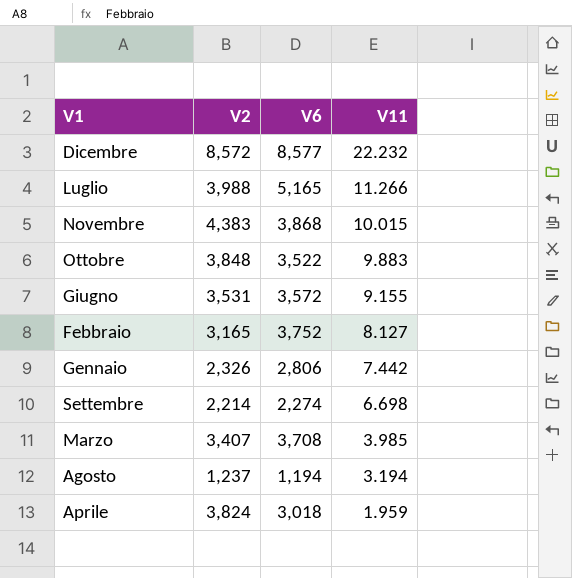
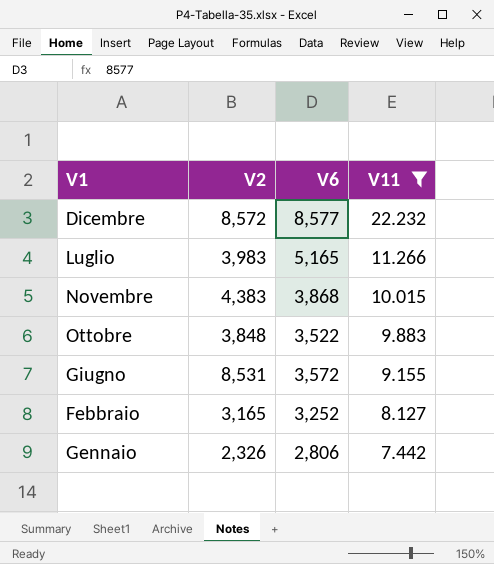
filter: none -> V11 >= 7.442
Luglio | V2: 3,988 -> 3,983
Giugno | V2: 3,531 -> 8,531
Febbraio | V6: 3,752 -> 3,252

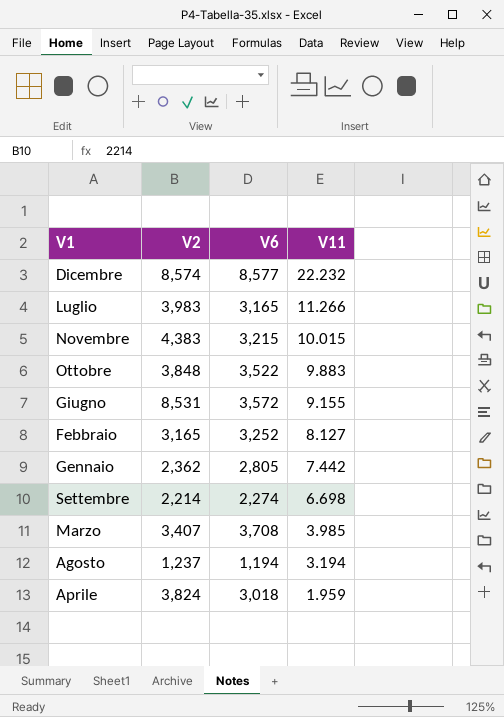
filter: V11 >= 7.442 -> none
Dicembre | V2: 8,572 -> 8,574
Luglio | V6: 5,165 -> 3,165
Novembre | V6: 3,868 -> 3,215
Gennaio | V2: 2,326 -> 2,362
Gennaio | V6: 2,806 -> 2,805

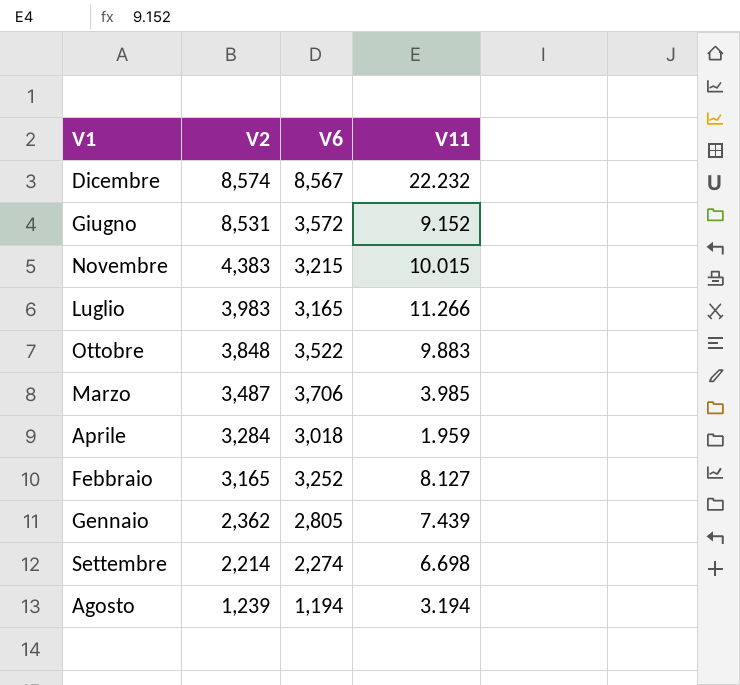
row order: V11 descending -> V2 descending
Dicembre | V6: 8,577 -> 8,567
Giugno | V11: 9.155 -> 9.152
Marzo | V2: 3,407 -> 3,487
Marzo | V6: 3,708 -> 3,706
Aprile | V2: 3,824 -> 3,284
Gennaio | V11: 7.442 -> 7.439
Agosto | V2: 1,237 -> 1,239

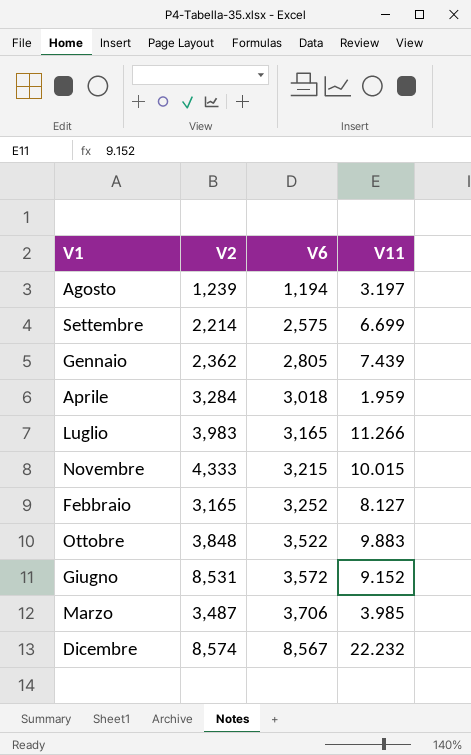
row order: V2 descending -> V6 ascending
Agosto | V11: 3.194 -> 3.197
Settembre | V6: 2,274 -> 2,575
Settembre | V11: 6.698 -> 6.699
Novembre | V2: 4,383 -> 4,333

